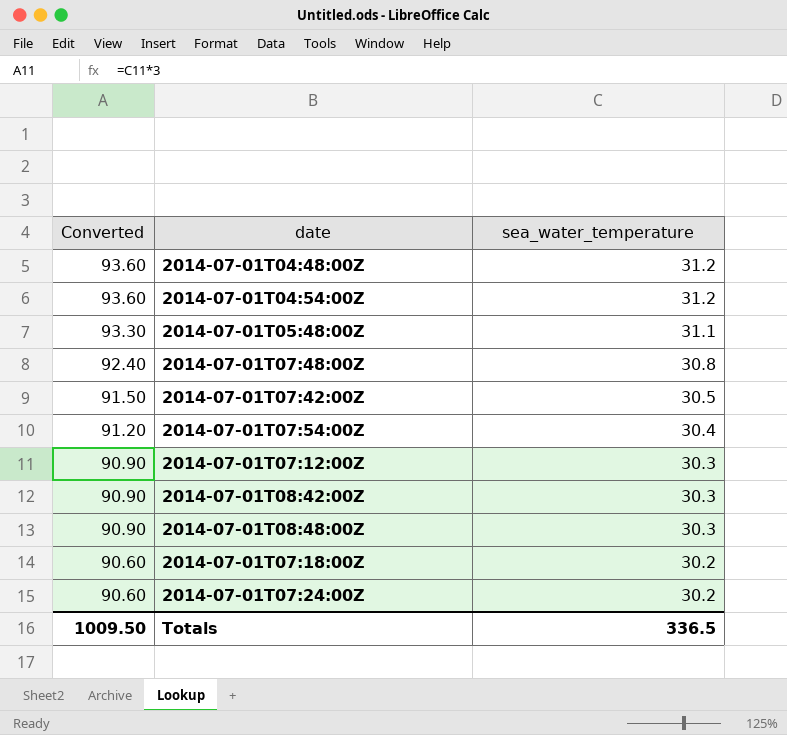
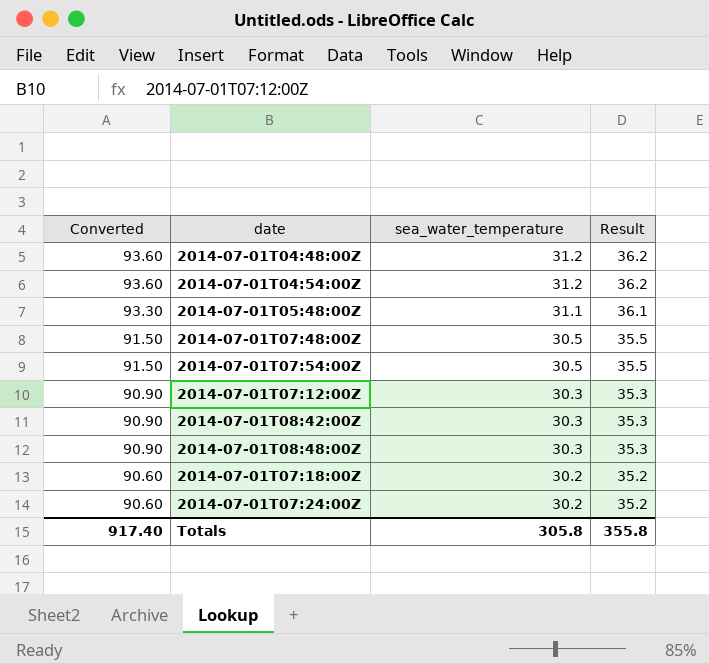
column Result | formula: none -> [sea_water_temperature] + 5
row 2014-07-01T07:42:00Z: 91.50 | 30.5 -> none
2014-07-01T07:48:00Z | Converted: 92.40 -> 91.50
2014-07-01T07:48:00Z | sea_water_temperature: 30.8 -> 30.5
2014-07-01T07:54:00Z | Converted: 91.20 -> 91.50
2014-07-01T07:54:00Z | sea_water_temperature: 30.4 -> 30.5
Totals | Converted: 1009.50 -> 917.40
Totals | sea_water_temperature: 336.5 -> 305.8

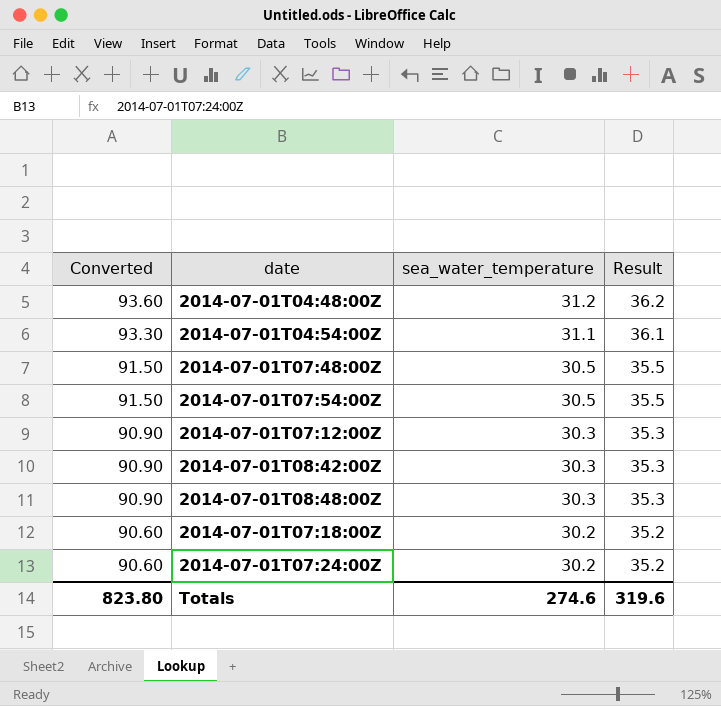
row 2014-07-01T05:48:00Z: 93.30 | 31.1 | 36.1 -> none
2014-07-01T04:54:00Z | Converted: 93.60 -> 93.30
2014-07-01T04:54:00Z | sea_water_temperature: 31.2 -> 31.1
2014-07-01T04:54:00Z | Result: 36.2 -> 36.1
Totals | Converted: 917.40 -> 823.80
Totals | sea_water_temperature: 305.8 -> 274.6
Totals | Result: 355.8 -> 319.6

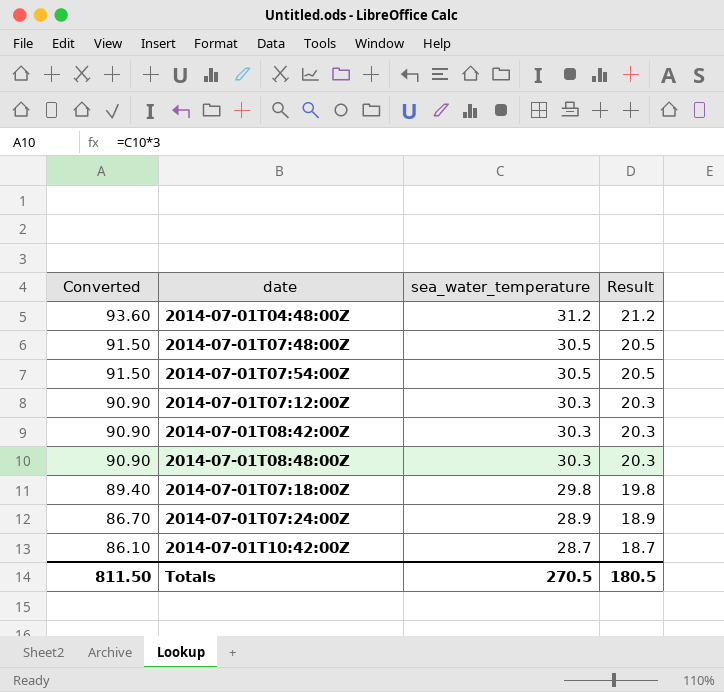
column Result | formula: [sea_water_temperature] + 5 -> [sea_water_temperature] - 10
row 2014-07-01T04:54:00Z: 93.30 | 31.1 | 36.1 -> none
2014-07-01T07:18:00Z | Converted: 90.60 -> 89.40
2014-07-01T07:18:00Z | sea_water_temperature: 30.2 -> 29.8
2014-07-01T07:24:00Z | Converted: 90.60 -> 86.70
2014-07-01T07:24:00Z | sea_water_temperature: 30.2 -> 28.9
row 2014-07-01T10:42:00Z: none -> 86.10 | 28.7 | 18.7
Totals | Converted: 823.80 -> 811.50
Totals | sea_water_temperature: 274.6 -> 270.5
Totals | Result: 319.6 -> 180.5

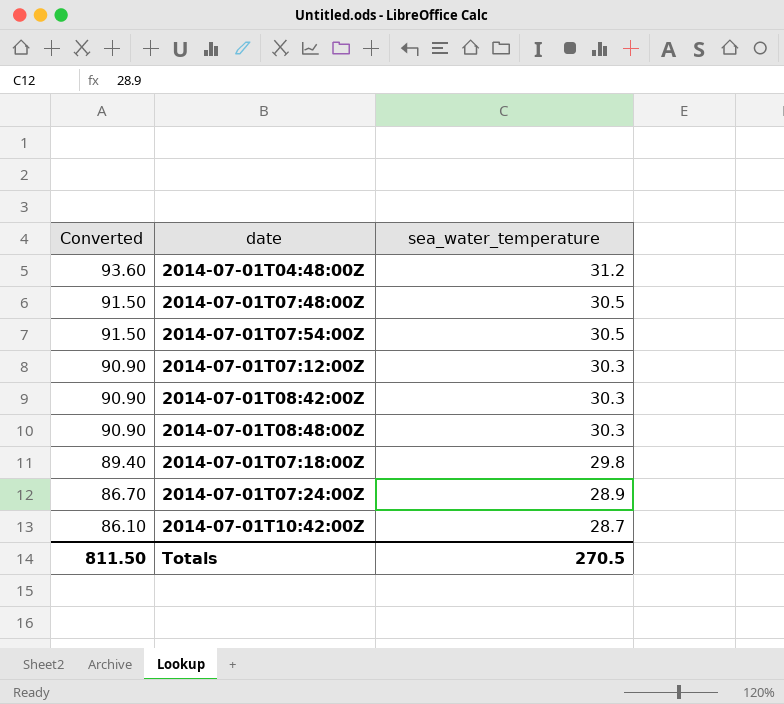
column Result | formula: [sea_water_temperature] - 10 -> none

